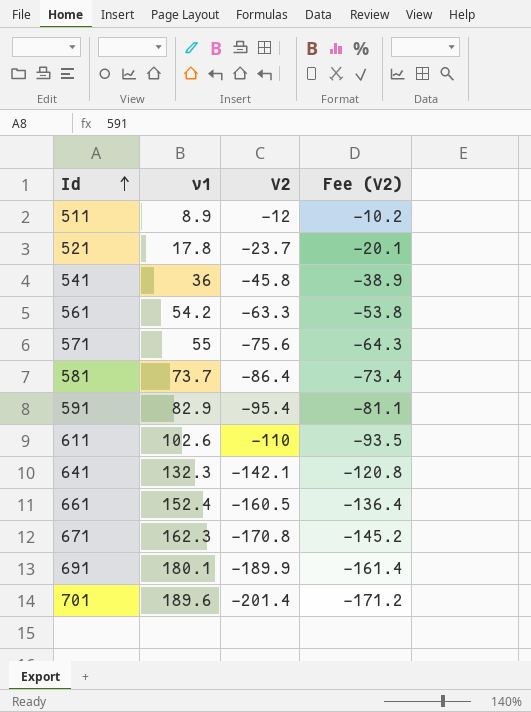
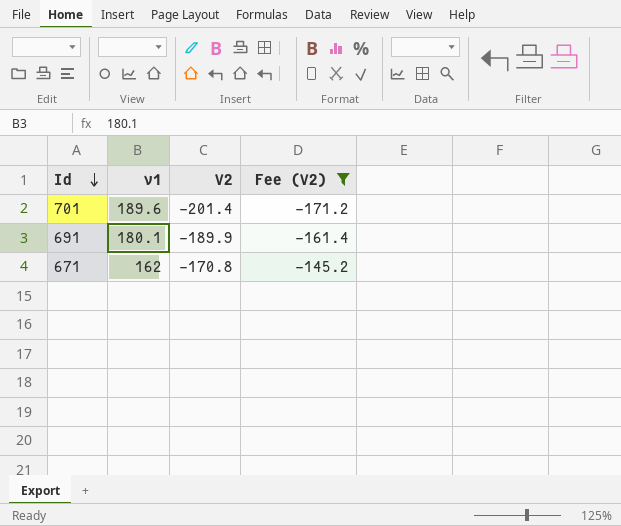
filter: none -> Fee (V2) <= -145.2
row order: Id ascending -> Id descending
671 | v1: 162.3 -> 162

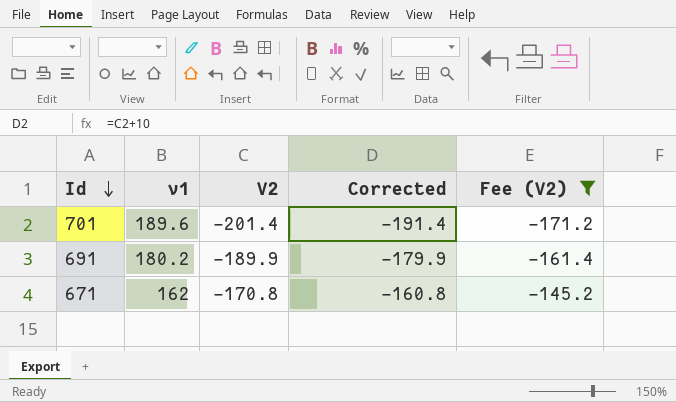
column Corrected | formula: none -> [V2] + 10
691 | v1: 180.1 -> 180.2

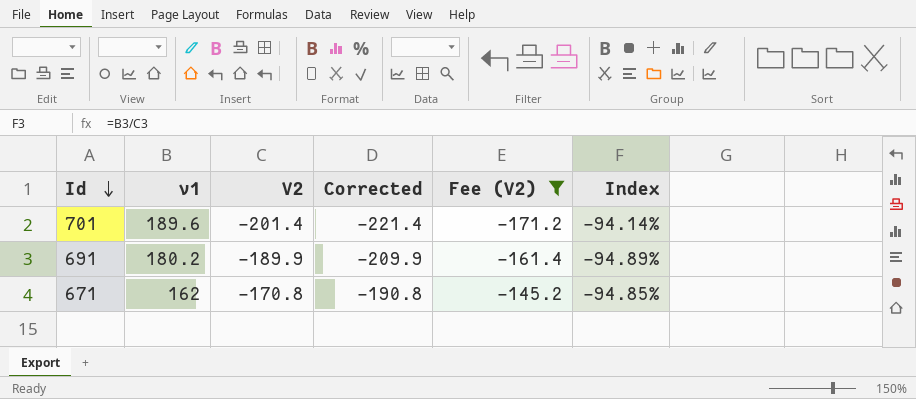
column Corrected | formula: [V2] + 10 -> [V2] - 20
column Index | formula: none -> [v1] / [V2]

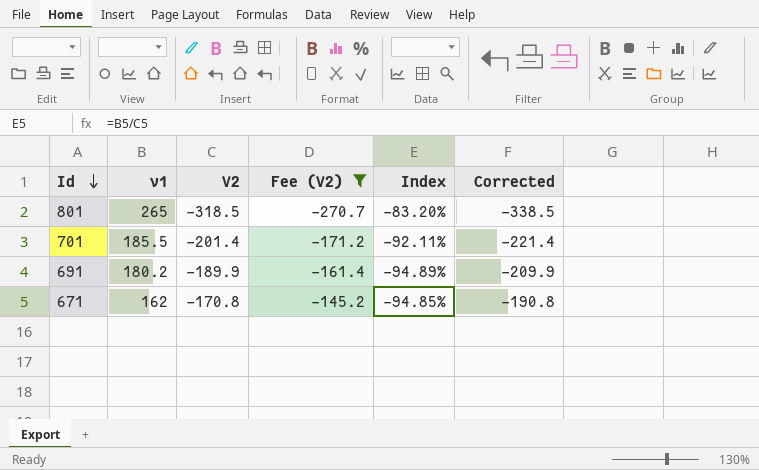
column Corrected | position: 4 -> 6
row 801: none -> 265 | -318.5 | -270.7 | -83.20% | -338.5
701 | v1: 189.6 -> 185.5
701 | Index: -94.14% -> -92.11%

